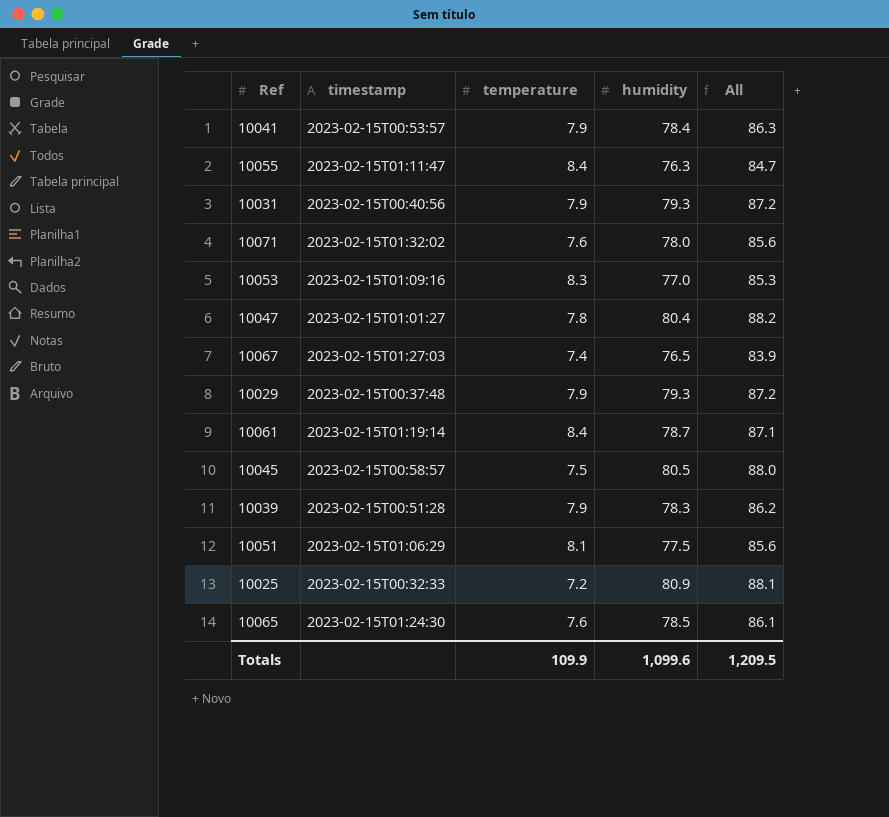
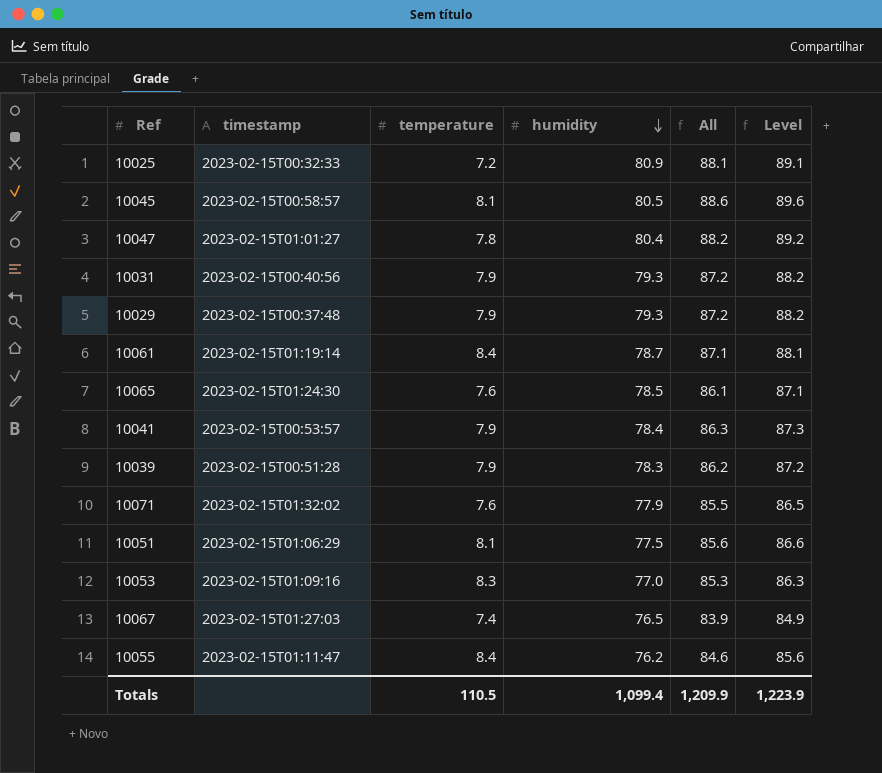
row order: none -> humidity descending
column Level | formula: none -> [All] + 1
10045 | temperature: 7.5 -> 8.1
10045 | All: 88.0 -> 88.6
10071 | humidity: 78.0 -> 77.9
10071 | All: 85.6 -> 85.5
10055 | humidity: 76.3 -> 76.2
10055 | All: 84.7 -> 84.6
Totals | temperature: 109.9 -> 110.5
Totals | humidity: 1,099.6 -> 1,099.4
Totals | All: 1,209.5 -> 1,209.9

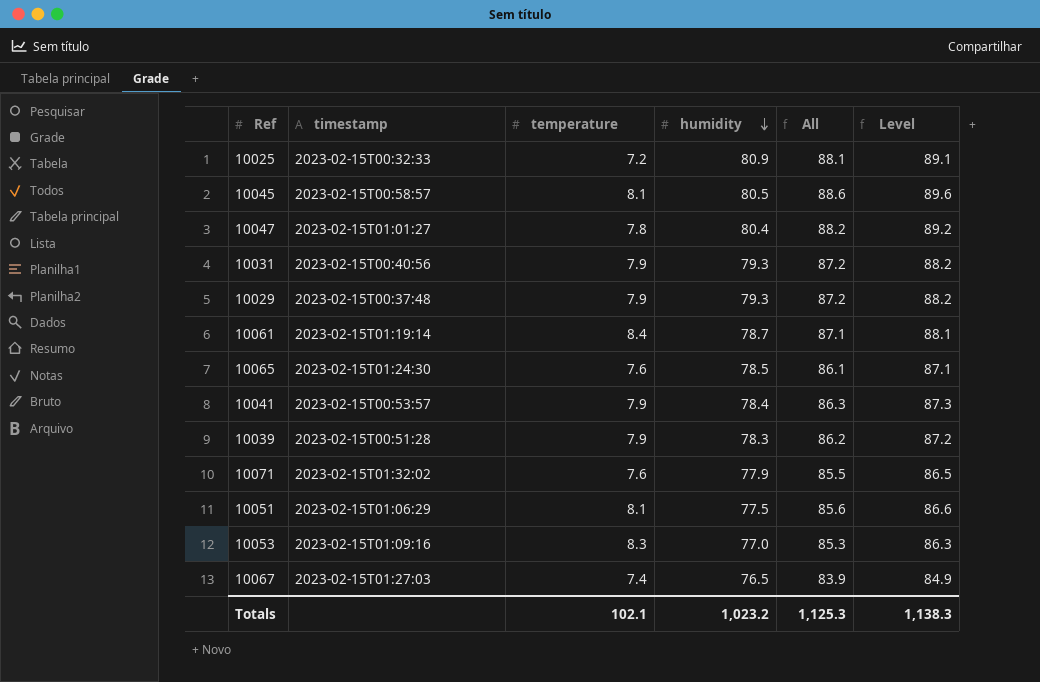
row 10055: 2023-02-15T01:11:47 | 8.4 | 76.2 | 84.6 | 85.6 -> none
Totals | temperature: 110.5 -> 102.1
Totals | humidity: 1,099.4 -> 1,023.2
Totals | All: 1,209.9 -> 1,125.3
Totals | Level: 1,223.9 -> 1,138.3

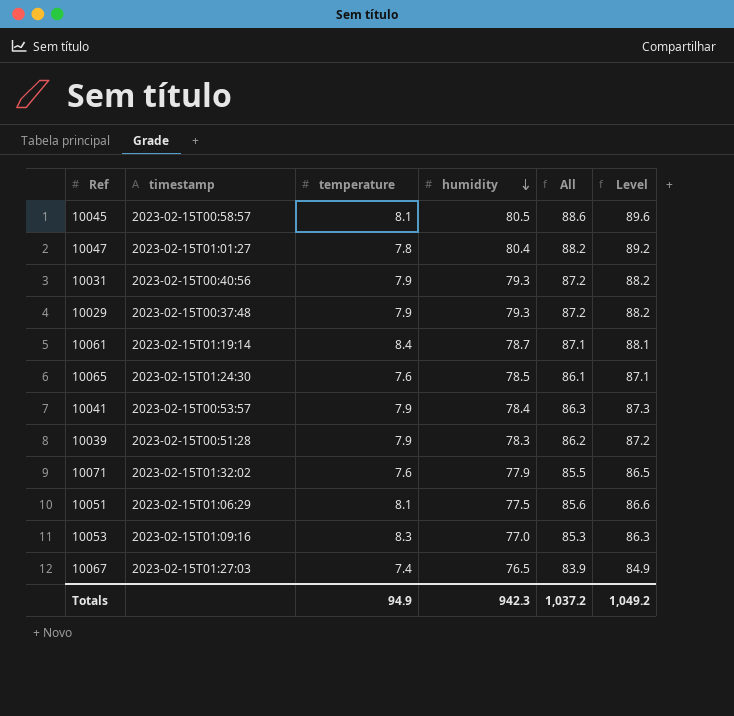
row 10025: 2023-02-15T00:32:33 | 7.2 | 80.9 | 88.1 | 89.1 -> none
Totals | temperature: 102.1 -> 94.9
Totals | humidity: 1,023.2 -> 942.3
Totals | All: 1,125.3 -> 1,037.2
Totals | Level: 1,138.3 -> 1,049.2

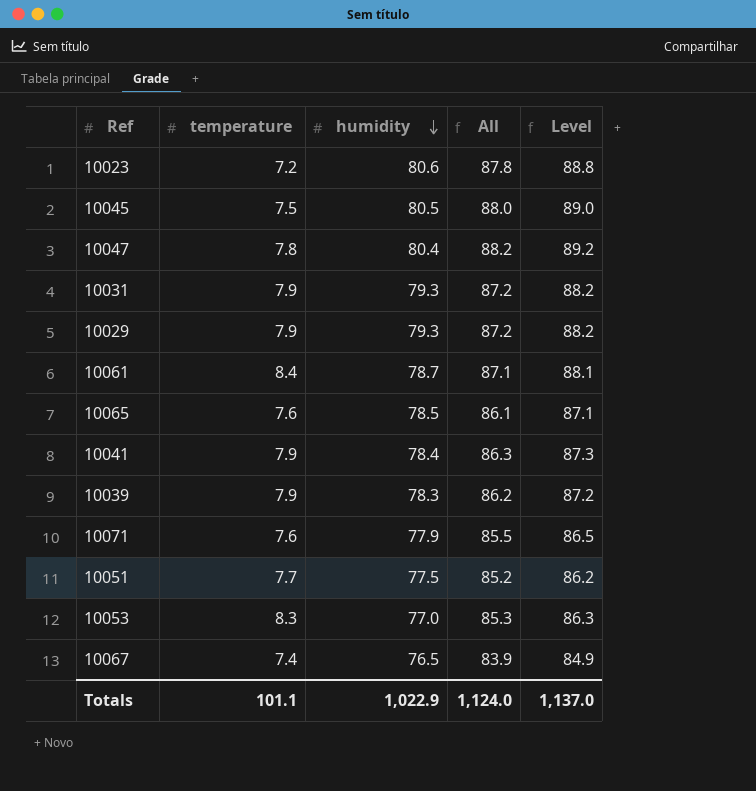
column timestamp | position: 2 -> none
row 10023: none -> 7.2 | 80.6 | 87.8 | 88.8
10045 | temperature: 8.1 -> 7.5
10045 | All: 88.6 -> 88.0
10045 | Level: 89.6 -> 89.0
10051 | temperature: 8.1 -> 7.7
10051 | All: 85.6 -> 85.2
10051 | Level: 86.6 -> 86.2
Totals | temperature: 94.9 -> 101.1
Totals | humidity: 942.3 -> 1,022.9
Totals | All: 1,037.2 -> 1,124.0
Totals | Level: 1,049.2 -> 1,137.0

